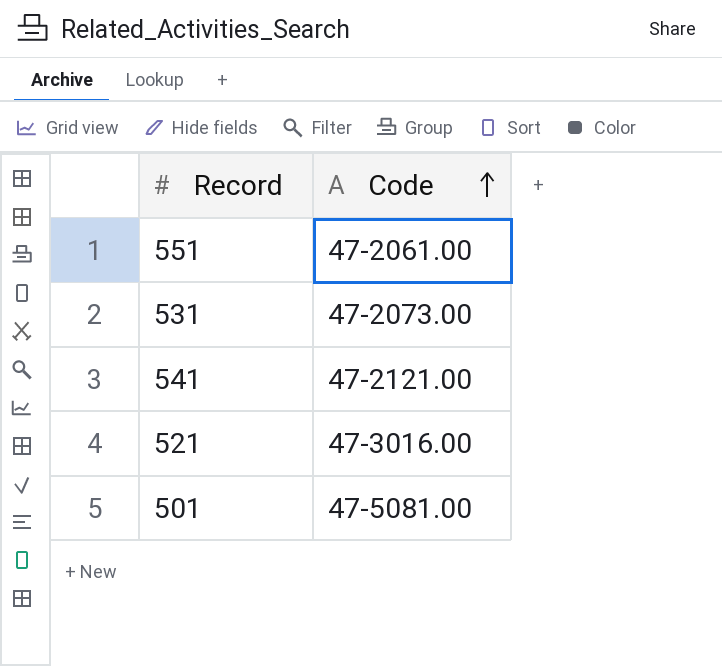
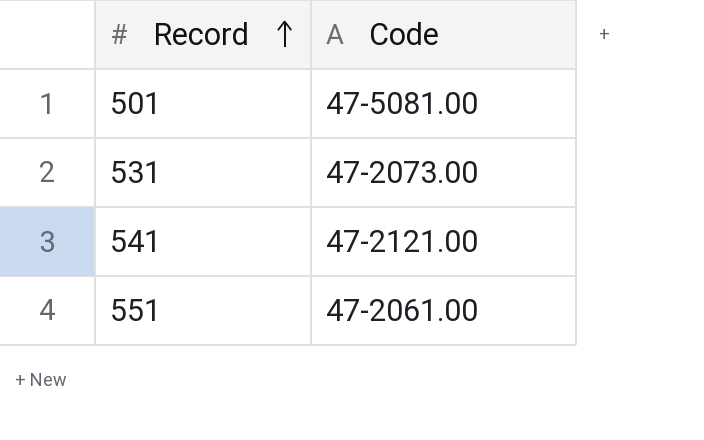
row order: Code ascending -> Record ascending
row 521: 47-3016.00 -> none

